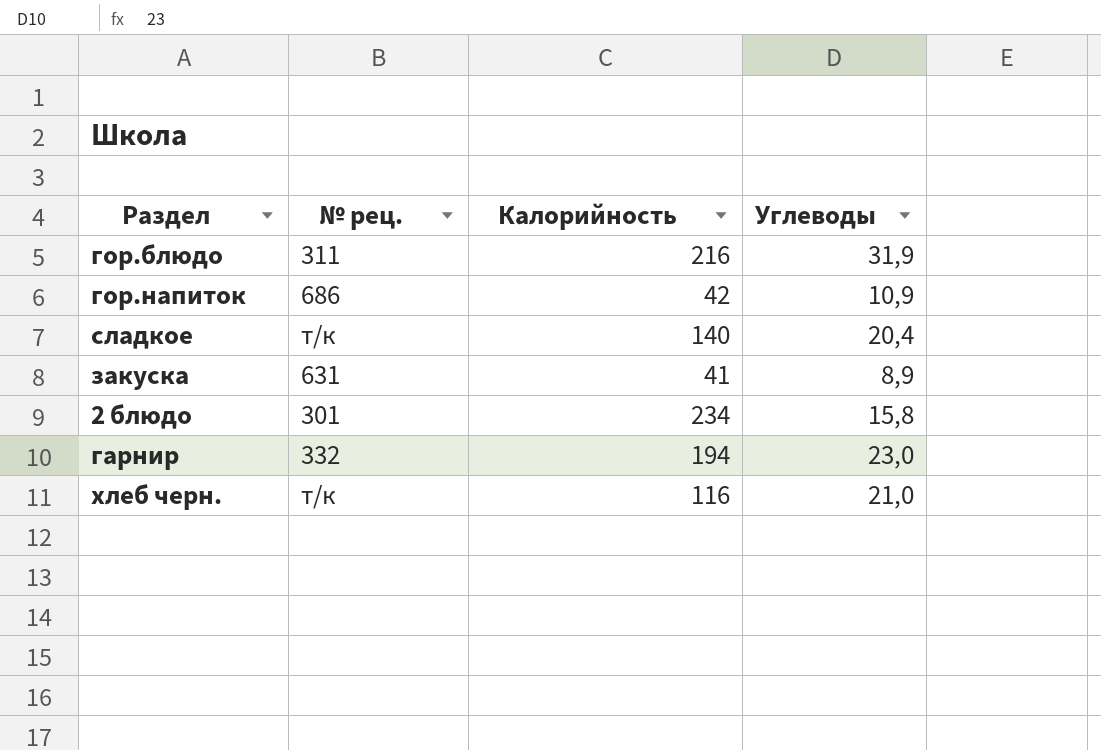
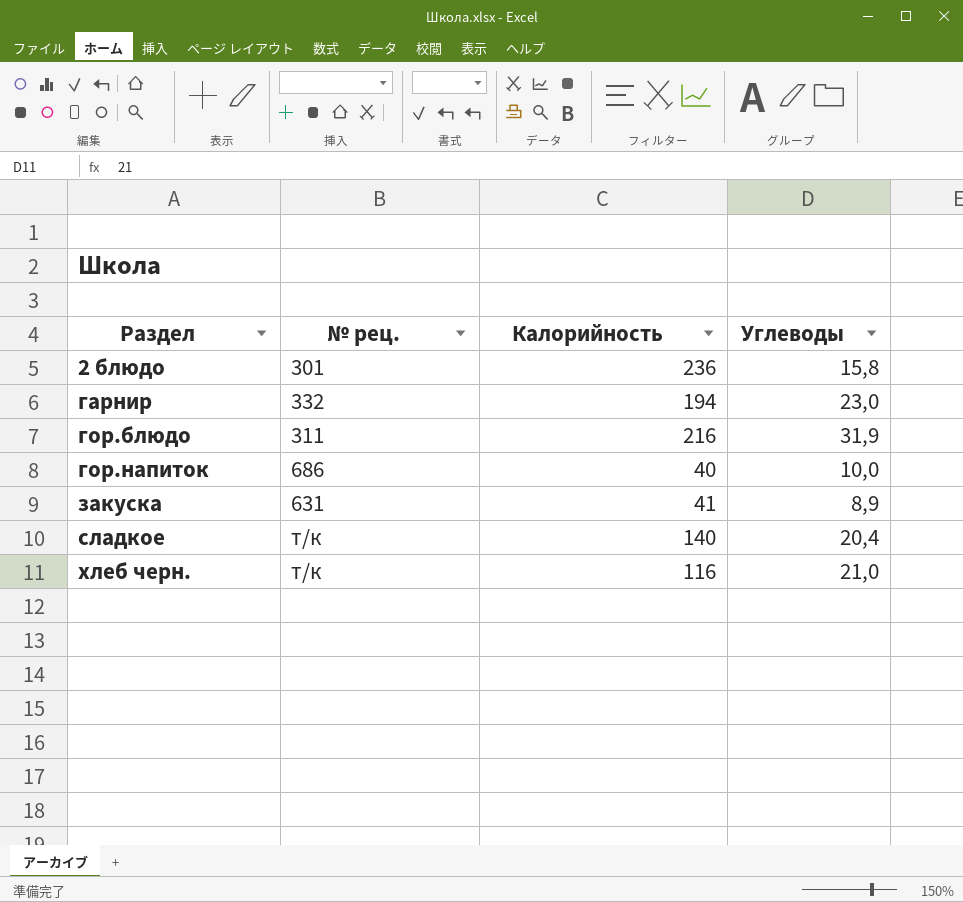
row order: none -> Раздел ascending
2 блюдо | Калорийность: 234 -> 236
гор.напиток | Калорийность: 42 -> 40
гор.напиток | Углеводы: 10,9 -> 10,0

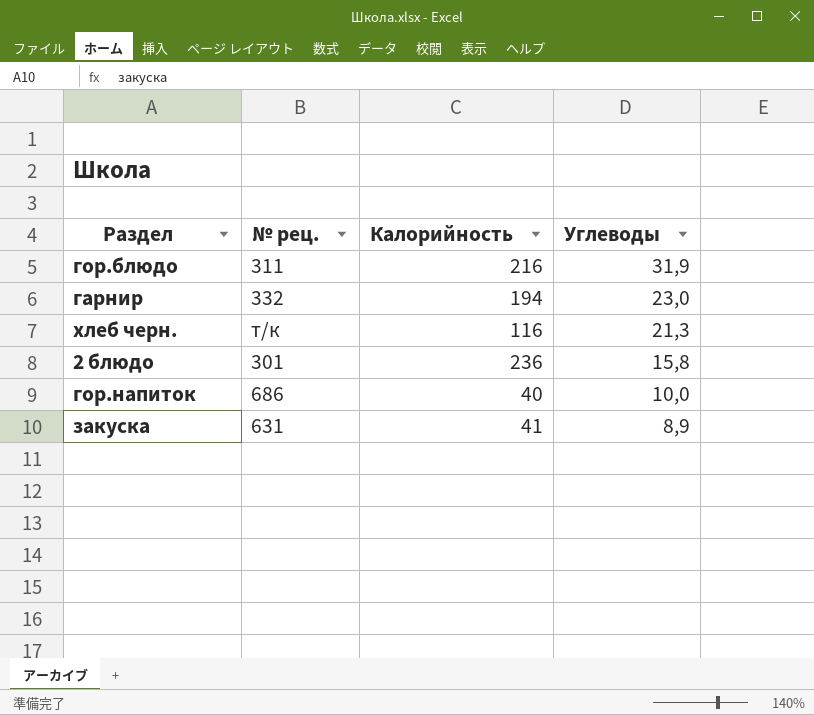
row order: Раздел ascending -> Углеводы descending
row сладкое: т/к | 140 | 20,4 -> none
хлеб черн. | Углеводы: 21,0 -> 21,3

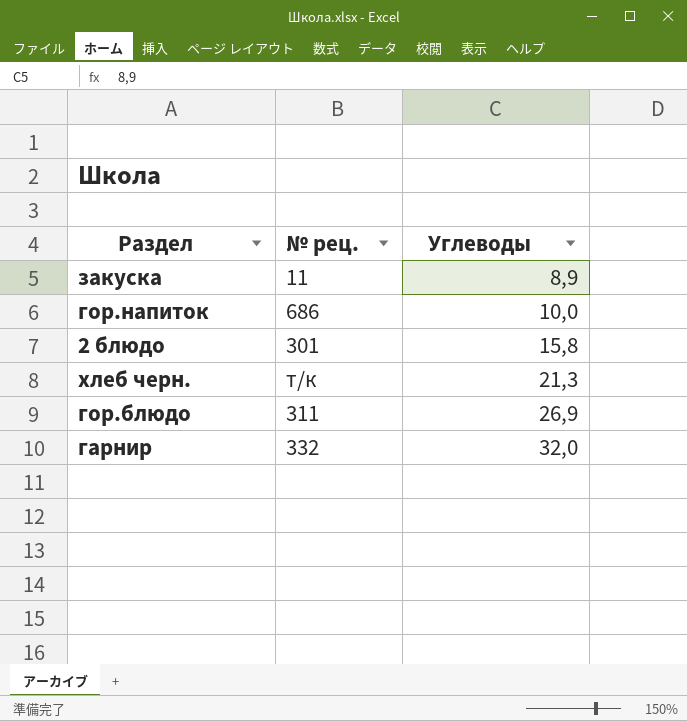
row order: Углеводы descending -> Углеводы ascending
column Калорийность | position: 3 -> none
закуска | № рец.: 631 -> 11
гор.блюдо | Углеводы: 31,9 -> 26,9
гарнир | Углеводы: 23,0 -> 32,0

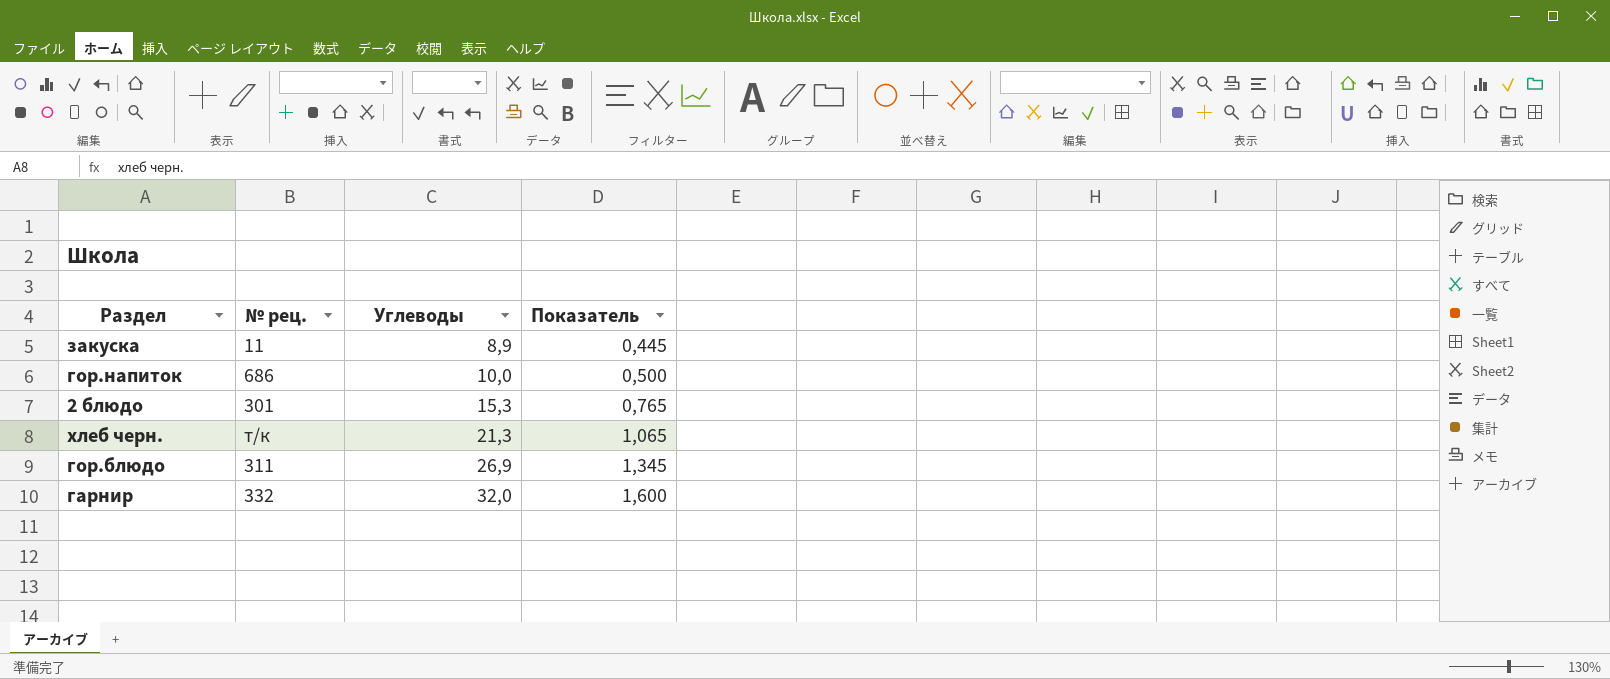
column Показатель | formula: none -> [Углеводы] * 0,05
2 блюдо | Углеводы: 15,8 -> 15,3

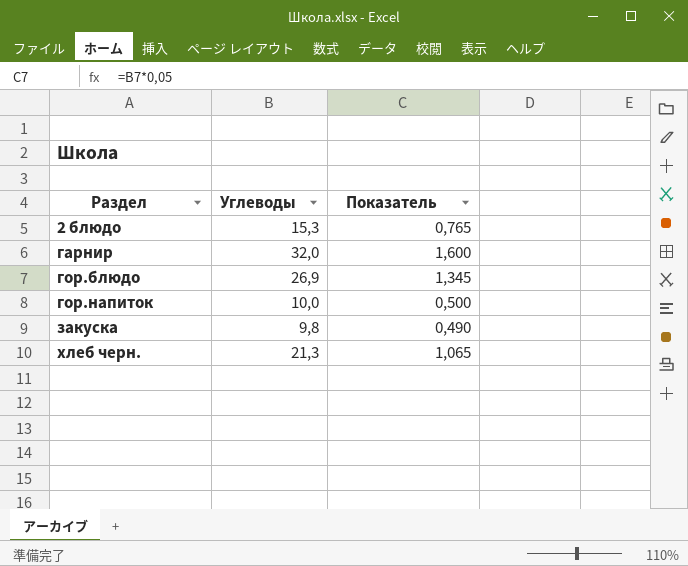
row order: Углеводы ascending -> Раздел ascending
column № рец. | position: 2 -> none
закуска | Углеводы: 8,9 -> 9,8
закуска | Показатель: 0,445 -> 0,490

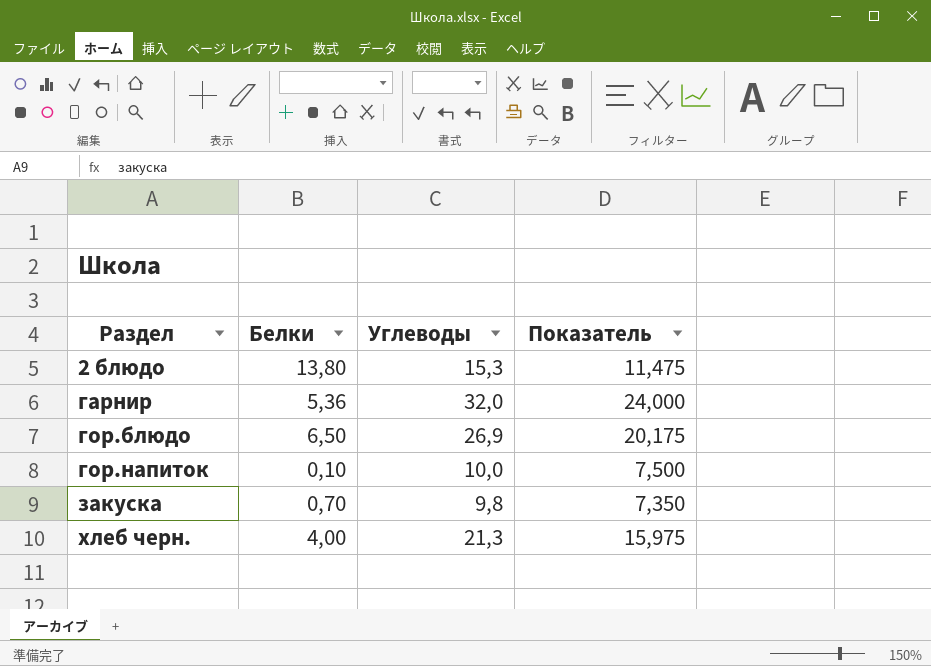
column Белки | position: none -> 2
column Показатель | formula: [Углеводы] * 0,05 -> [Углеводы] * 0,75

